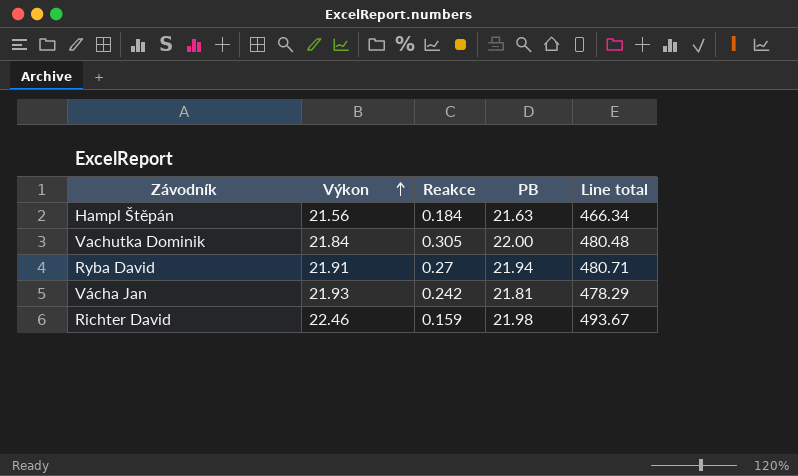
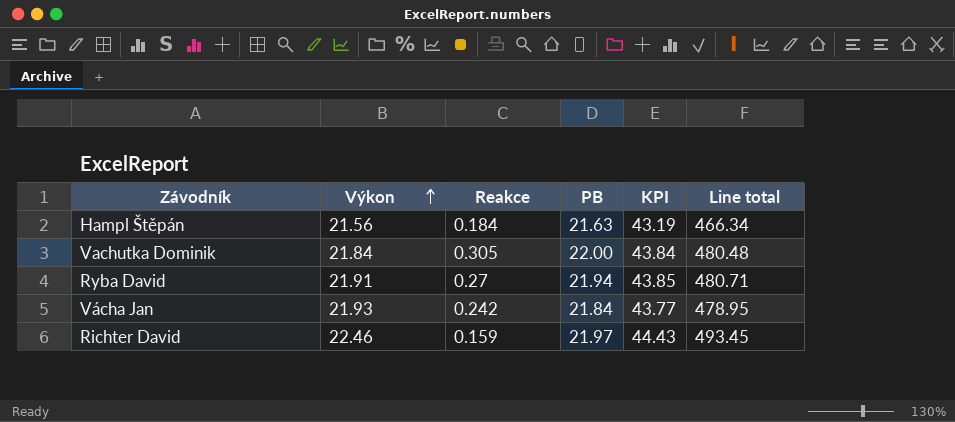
column KPI | formula: none -> [Výkon] + [PB]
Vácha Jan | PB: 21.81 -> 21.84
Vácha Jan | Line total: 478.29 -> 478.95
Richter David | PB: 21.98 -> 21.97
Richter David | Line total: 493.67 -> 493.45

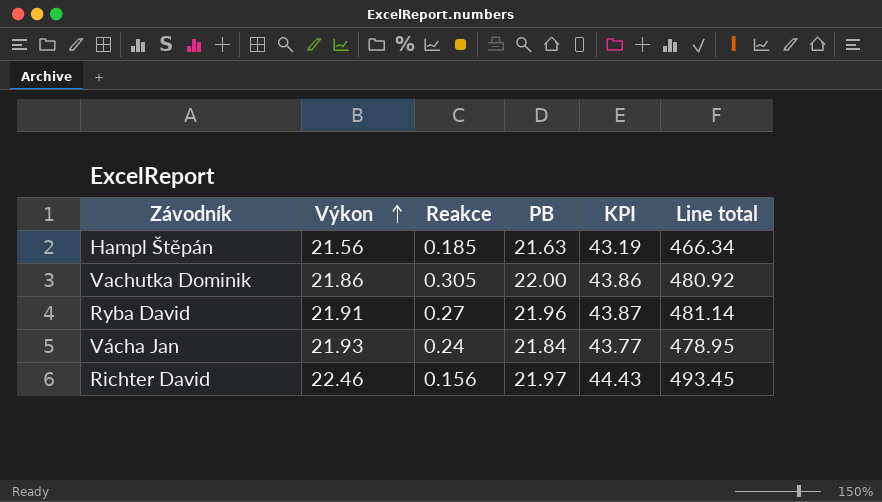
Hampl Štěpán | Reakce: 0.184 -> 0.185
Vachutka Dominik | Výkon: 21.84 -> 21.86
Vachutka Dominik | KPI: 43.84 -> 43.86
Vachutka Dominik | Line total: 480.48 -> 480.92
Ryba David | PB: 21.94 -> 21.96
Ryba David | KPI: 43.85 -> 43.87
Ryba David | Line total: 480.71 -> 481.14
Vácha Jan | Reakce: 0.242 -> 0.24
Richter David | Reakce: 0.159 -> 0.156

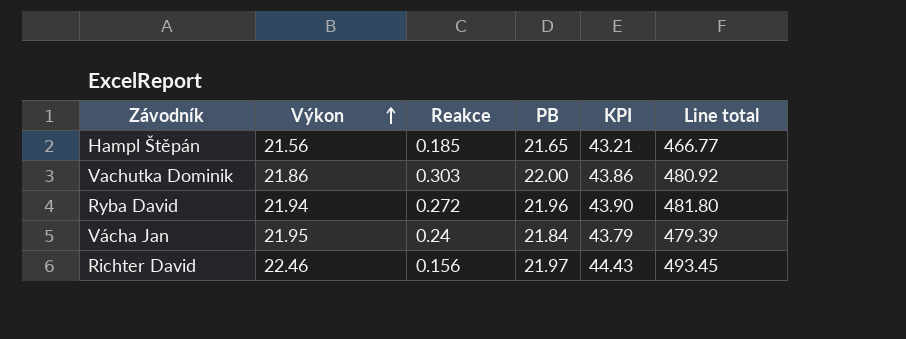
Hampl Štěpán | PB: 21.63 -> 21.65
Hampl Štěpán | KPI: 43.19 -> 43.21
Hampl Štěpán | Line total: 466.34 -> 466.77
Vachutka Dominik | Reakce: 0.305 -> 0.303
Ryba David | Výkon: 21.91 -> 21.94
Ryba David | Reakce: 0.27 -> 0.272
Ryba David | KPI: 43.87 -> 43.90
Ryba David | Line total: 481.14 -> 481.80
Vácha Jan | Výkon: 21.93 -> 21.95
Vácha Jan | KPI: 43.77 -> 43.79
Vácha Jan | Line total: 478.95 -> 479.39

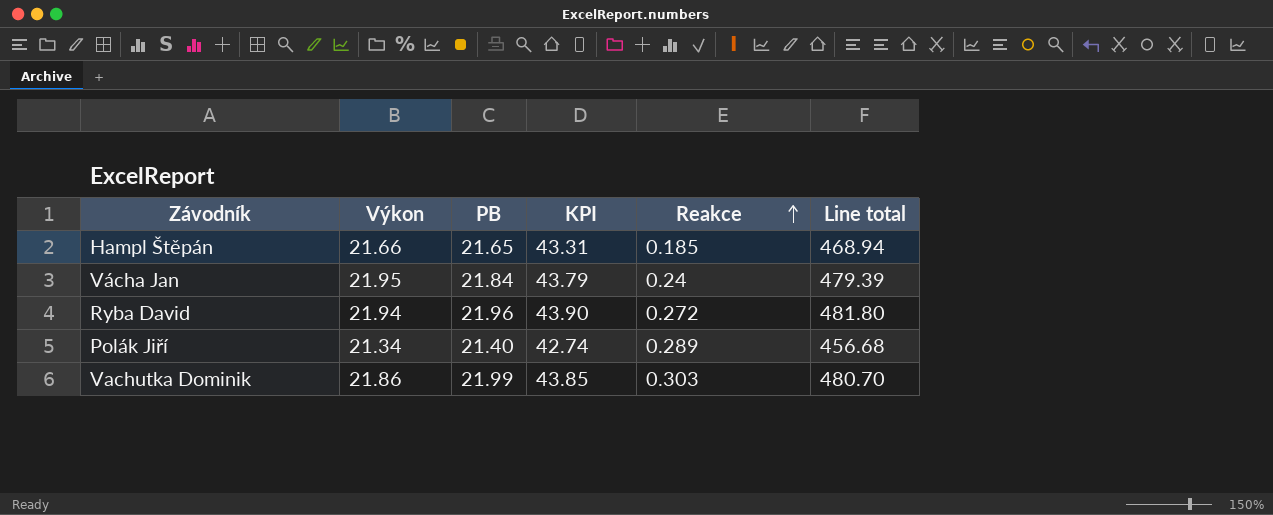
row order: Výkon ascending -> Reakce ascending
column Reakce | position: 3 -> 5
row Richter David: 22.46 | 0.156 | 21.97 | 44.43 | 493.45 -> none
Hampl Štěpán | Výkon: 21.56 -> 21.66
Hampl Štěpán | KPI: 43.21 -> 43.31
Hampl Štěpán | Line total: 466.77 -> 468.94
row Polák Jiří: none -> 21.34 | 21.40 | 42.74 | 0.289 | 456.68
Vachutka Dominik | PB: 22.00 -> 21.99
Vachutka Dominik | KPI: 43.86 -> 43.85
Vachutka Dominik | Line total: 480.92 -> 480.70

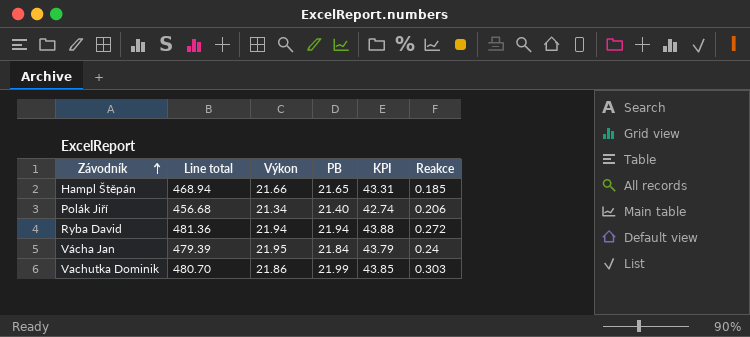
row order: Reakce ascending -> Závodník ascending
column Line total | position: 6 -> 2
Polák Jiří | Reakce: 0.289 -> 0.206
Ryba David | Line total: 481.80 -> 481.36
Ryba David | PB: 21.96 -> 21.94
Ryba David | KPI: 43.90 -> 43.88

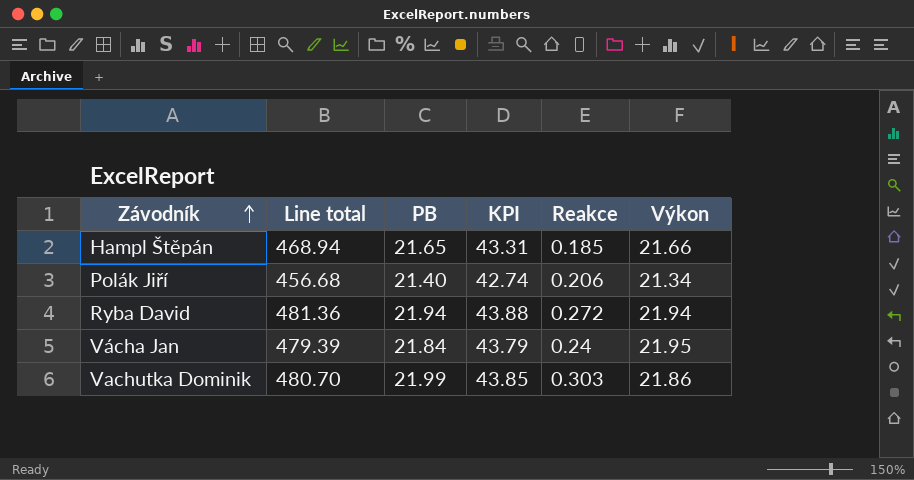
column Výkon | position: 3 -> 6

